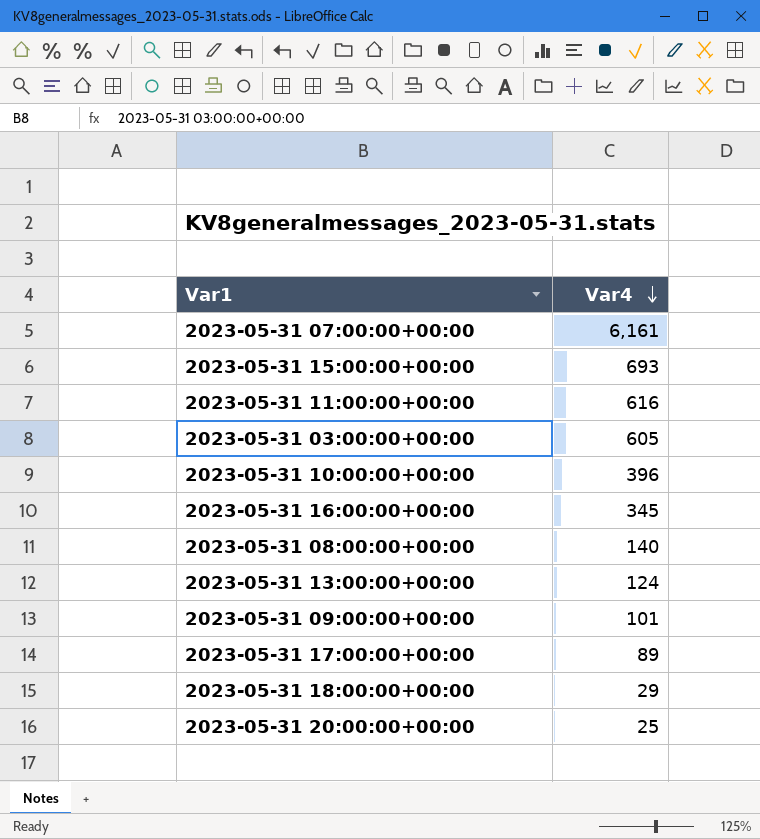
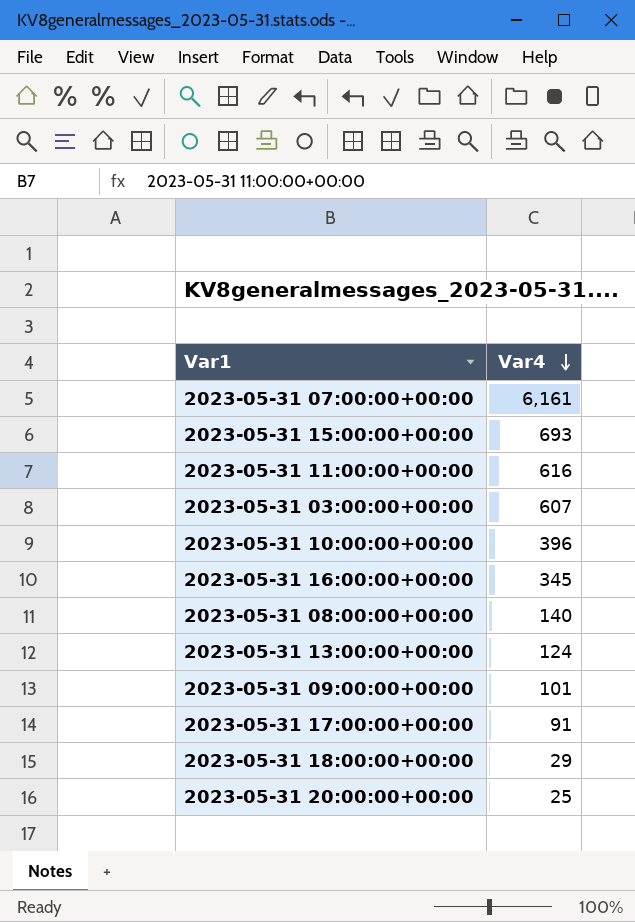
2023-05-31 03:00:00+00:00 | Var4: 605 -> 607
2023-05-31 17:00:00+00:00 | Var4: 89 -> 91

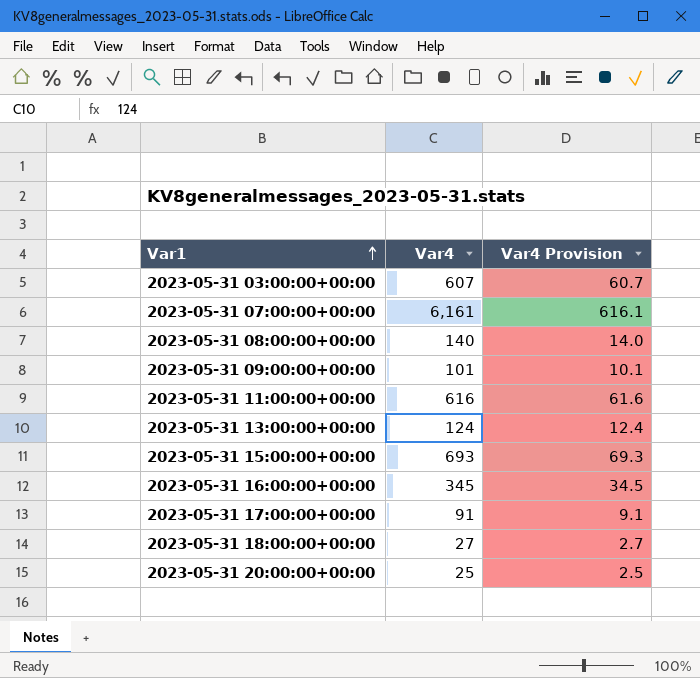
row order: Var4 descending -> Var1 ascending
column Var4 Provision | formula: none -> [Var4] * 0.1
row 2023-05-31 10:00:00+00:00: 396 -> none
2023-05-31 18:00:00+00:00 | Var4: 29 -> 27

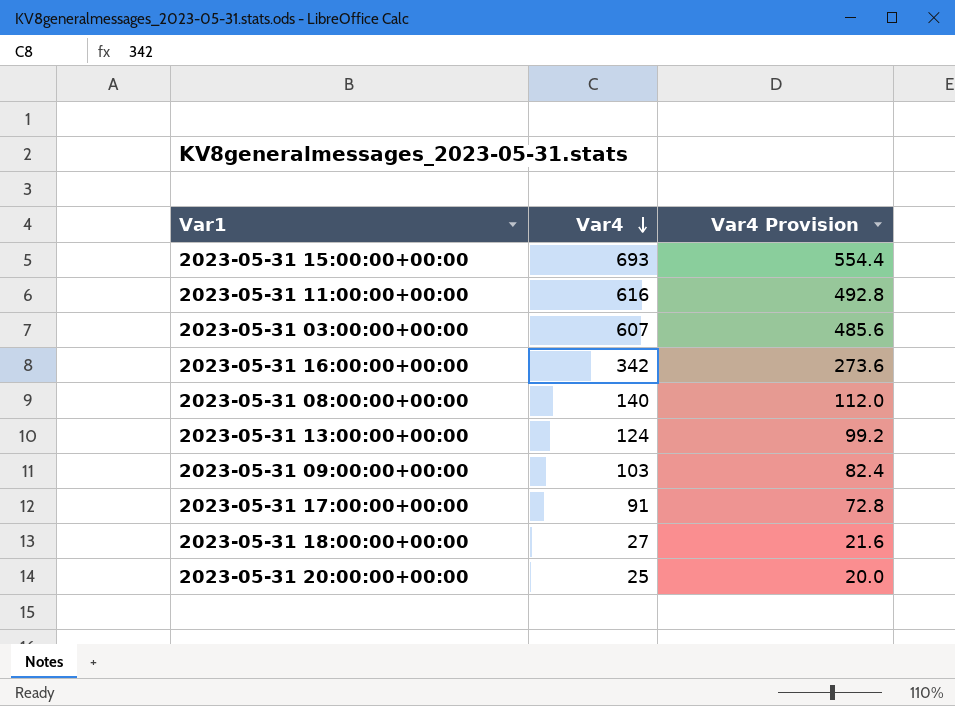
row order: Var1 ascending -> Var4 descending
column Var4 Provision | formula: [Var4] * 0.1 -> [Var4] * 0.8
row 2023-05-31 07:00:00+00:00: 6,161 | 616.1 -> none
2023-05-31 16:00:00+00:00 | Var4: 345 -> 342
2023-05-31 09:00:00+00:00 | Var4: 101 -> 103

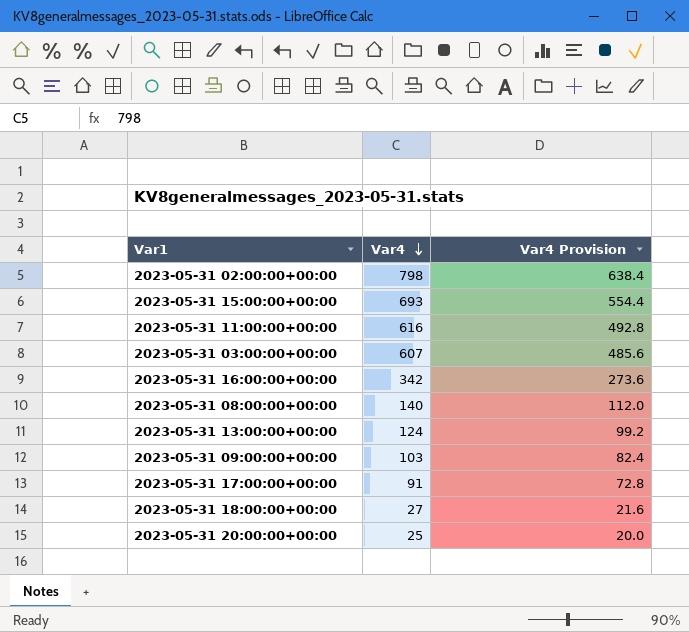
row 2023-05-31 02:00:00+00:00: none -> 798 | 638.4

